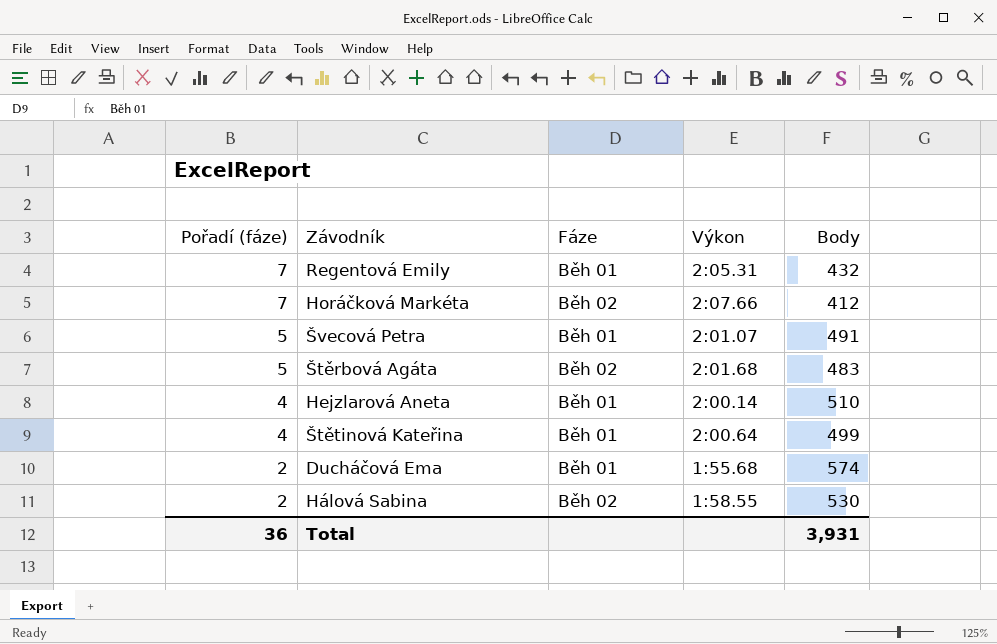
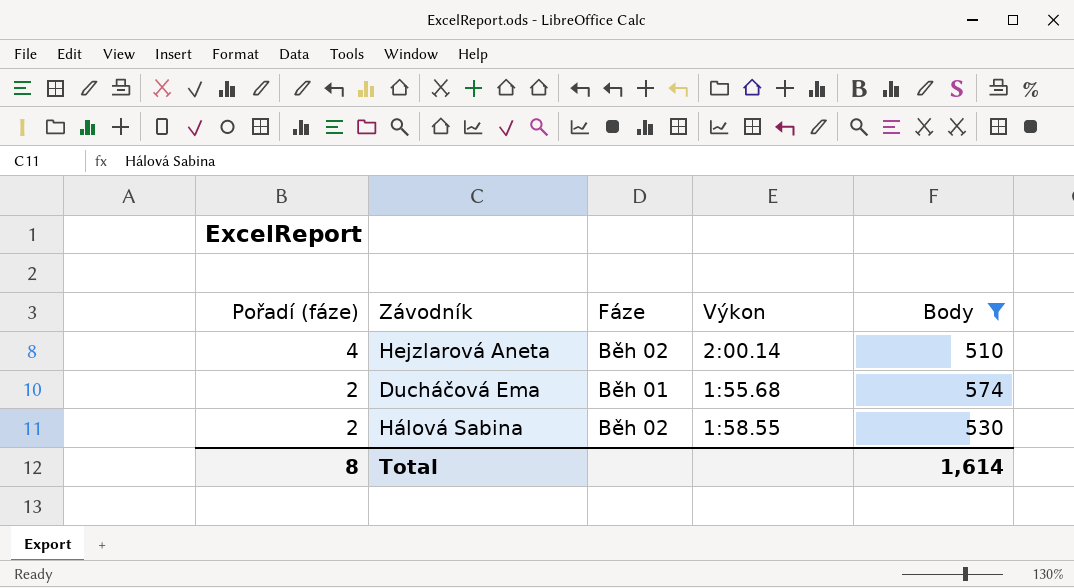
filter: none -> Body >= 510
Hejzlarová Aneta | Fáze: Běh 01 -> Běh 02
Total | Pořadí (fáze): 36 -> 8
Total | Body: 3,931 -> 1,614

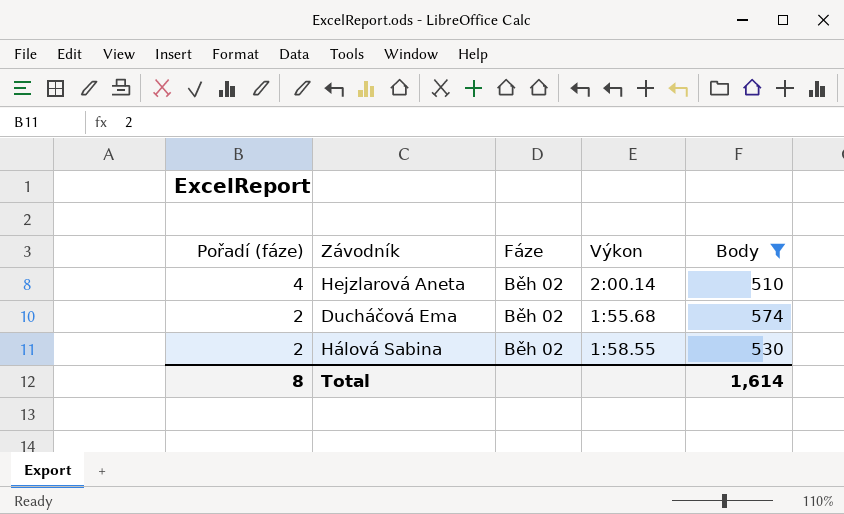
Ducháčová Ema | Fáze: Běh 01 -> Běh 02

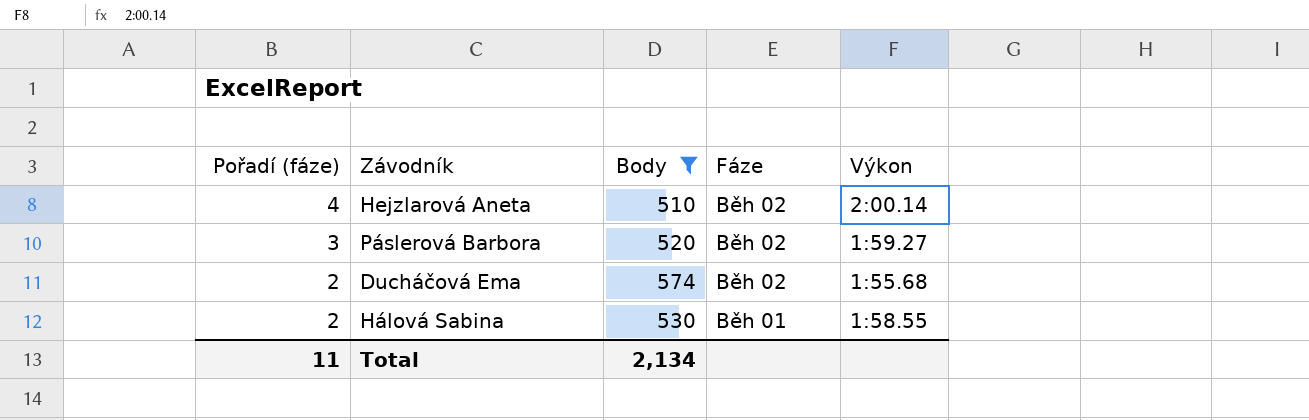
column Body | position: 5 -> 3
row Páslerová Barbora: none -> 3 | 520 | Běh 02 | 1:59.27
Hálová Sabina | Fáze: Běh 02 -> Běh 01
Total | Pořadí (fáze): 8 -> 11
Total | Body: 1,614 -> 2,134

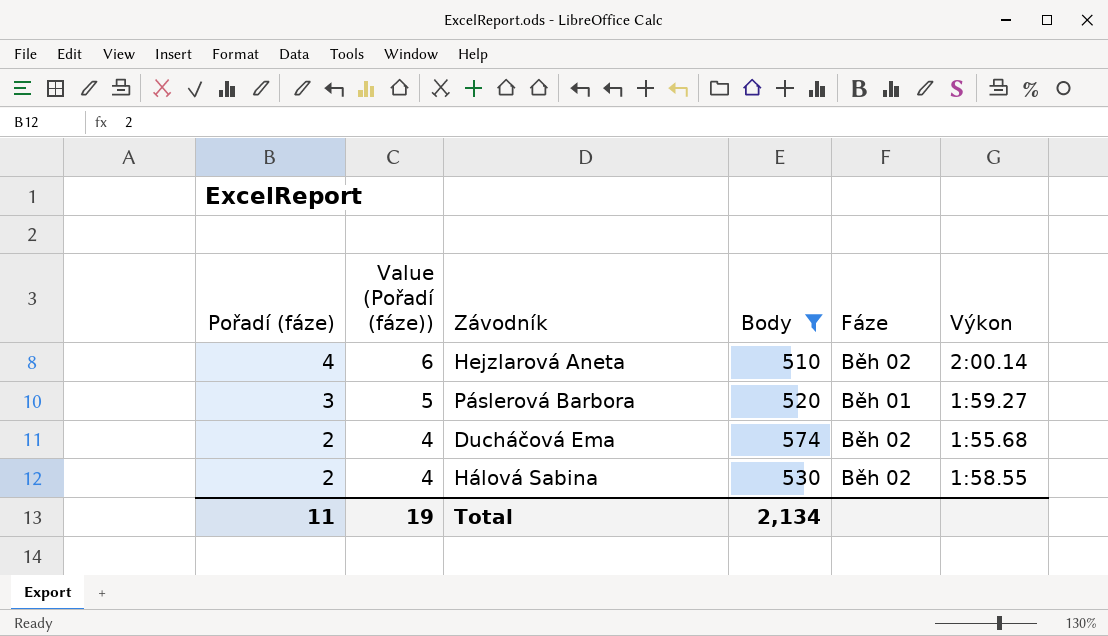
column Value (Pořadí (fáze)) | formula: none -> [Pořadí (fáze)] + 2
Páslerová Barbora | Fáze: Běh 02 -> Běh 01
Hálová Sabina | Fáze: Běh 01 -> Běh 02

